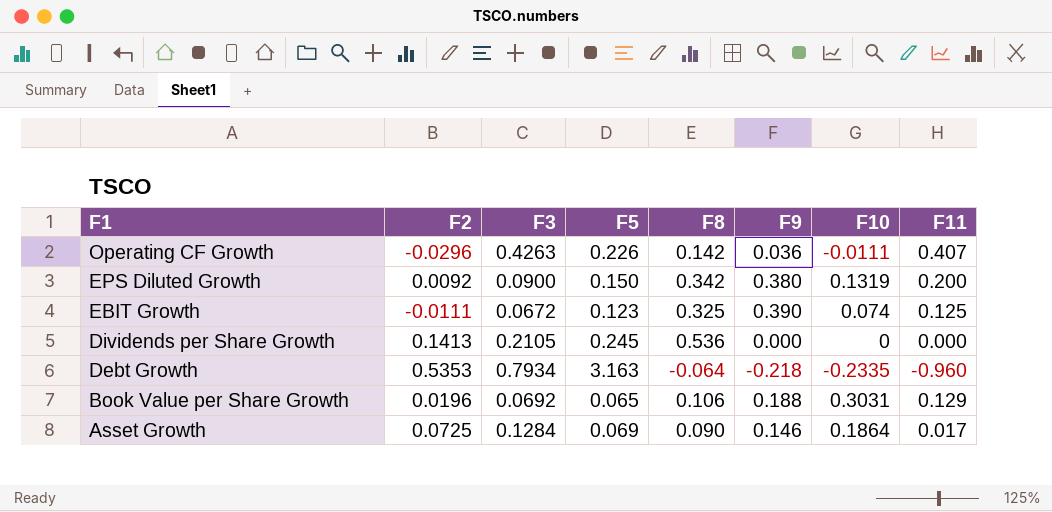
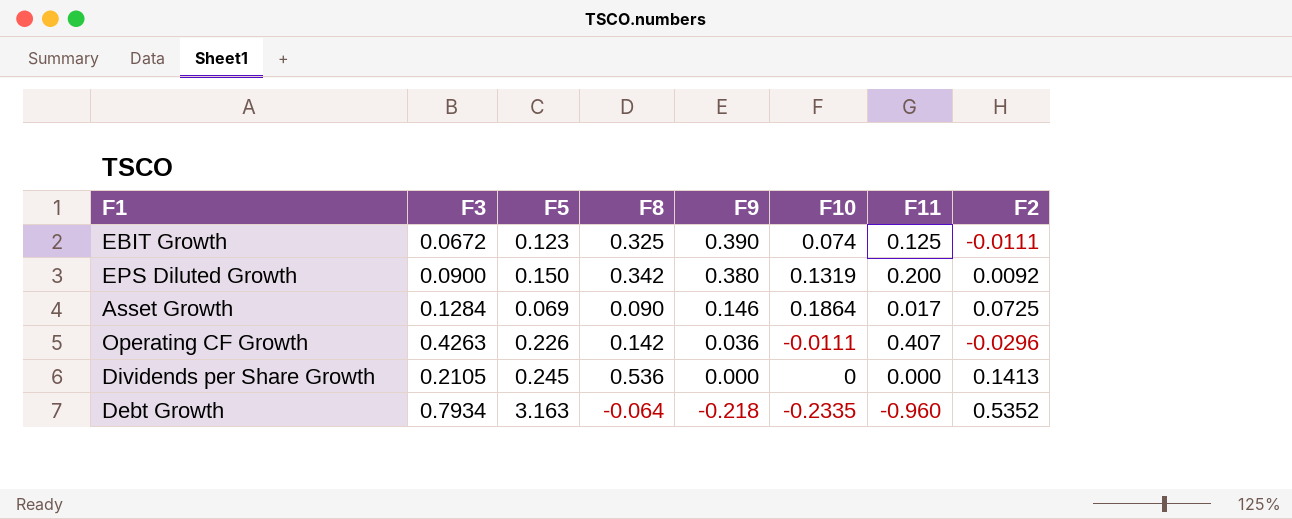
row order: F1 descending -> F9 descending
column F2 | position: 2 -> 8
row Book Value per Share Growth: 0.0196 | 0.0692 | 0.065 | 0.106 | 0.188 | 0.3031 | 0.129 -> none
Debt Growth | F2: 0.5353 -> 0.5352

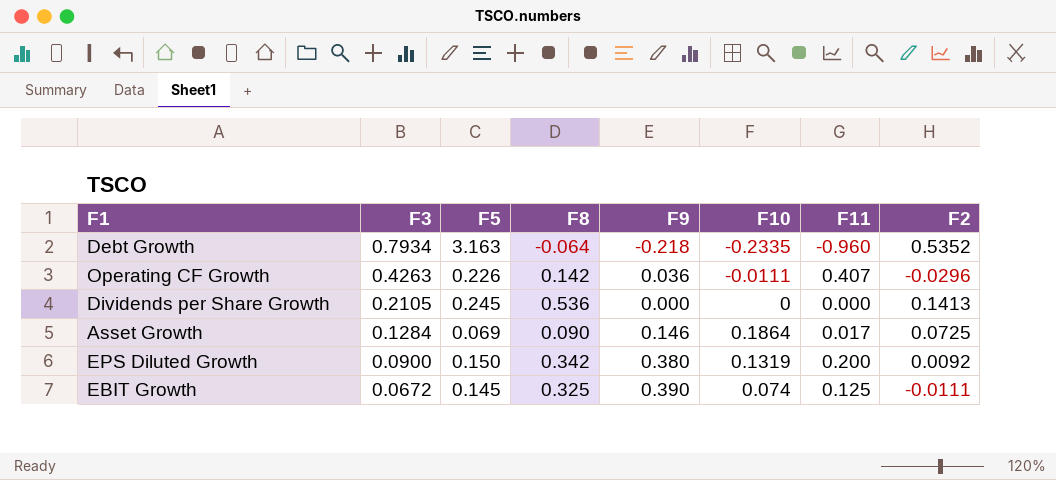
row order: F9 descending -> F3 descending
EBIT Growth | F5: 0.123 -> 0.145

